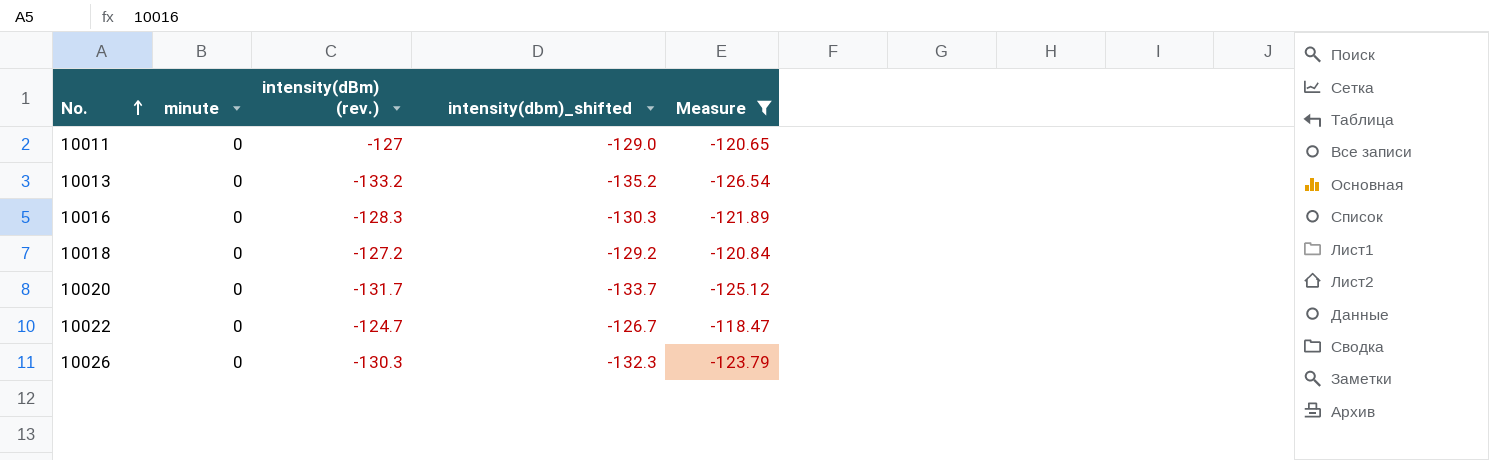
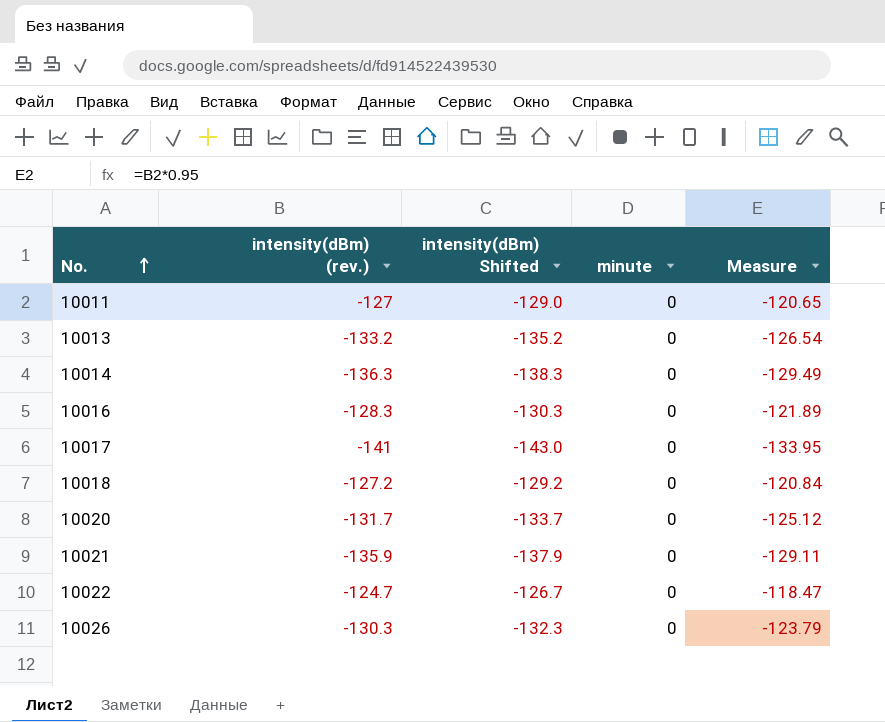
filter: Measure >= -126.54 -> none
column name: intensity(dbm)_shifted -> intensity(dBm) Shifted
column minute | position: 2 -> 4

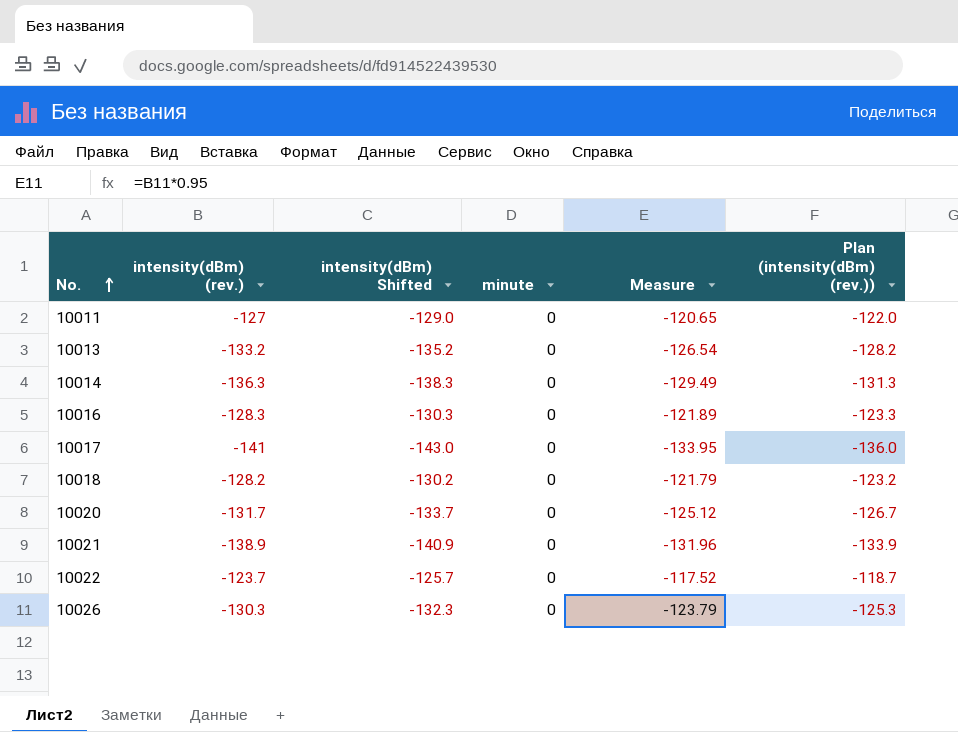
column Plan (intensity(dBm) (rev.)) | formula: none -> [intensity(dBm) (rev.)] + 5
10018 | intensity(dBm) (rev.): -127.2 -> -128.2
10018 | intensity(dBm) Shifted: -129.2 -> -130.2
10018 | Measure: -120.84 -> -121.79
10021 | intensity(dBm) (rev.): -135.9 -> -138.9
10021 | intensity(dBm) Shifted: -137.9 -> -140.9
10021 | Measure: -129.11 -> -131.96
10022 | intensity(dBm) (rev.): -124.7 -> -123.7
10022 | intensity(dBm) Shifted: -126.7 -> -125.7
10022 | Measure: -118.47 -> -117.52

